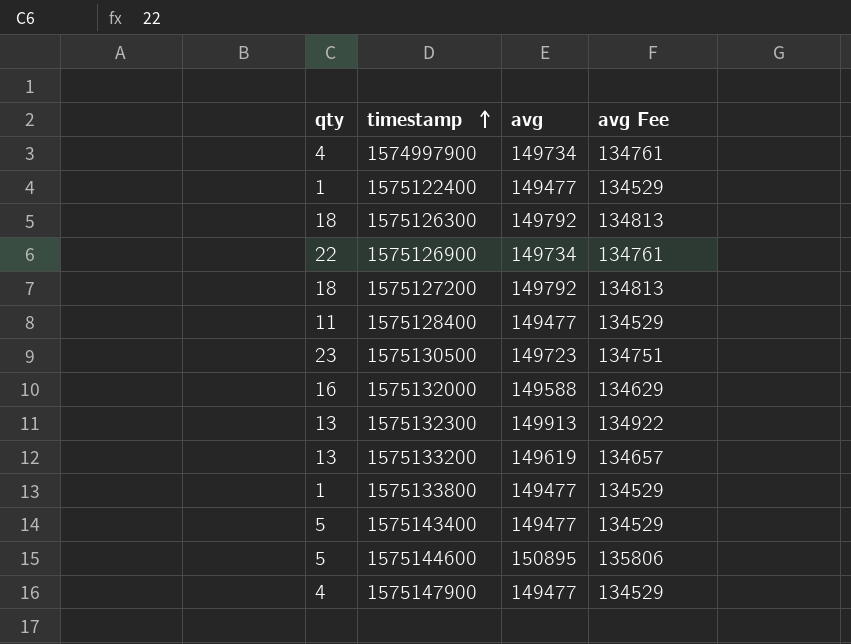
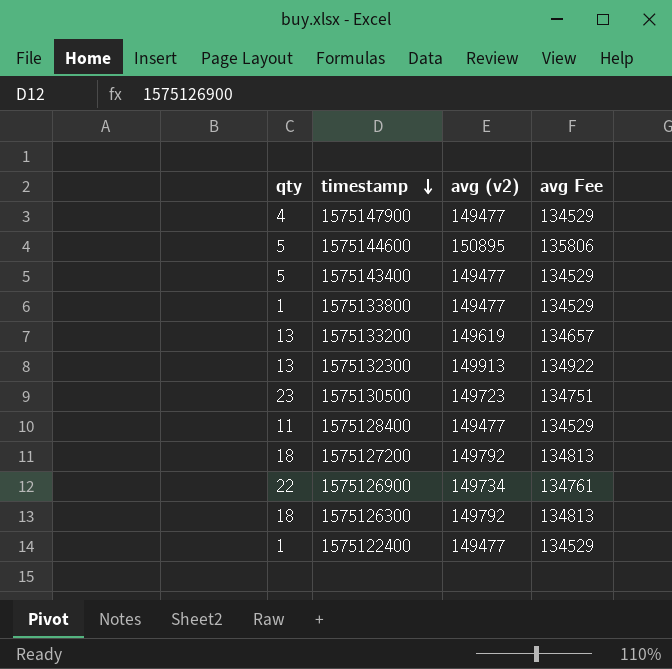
row order: timestamp ascending -> timestamp descending
column name: avg -> avg (v2)
row 1574997900: 4 | 149734 | 134761 -> none
row 1575132000: 16 | 149588 | 134629 -> none

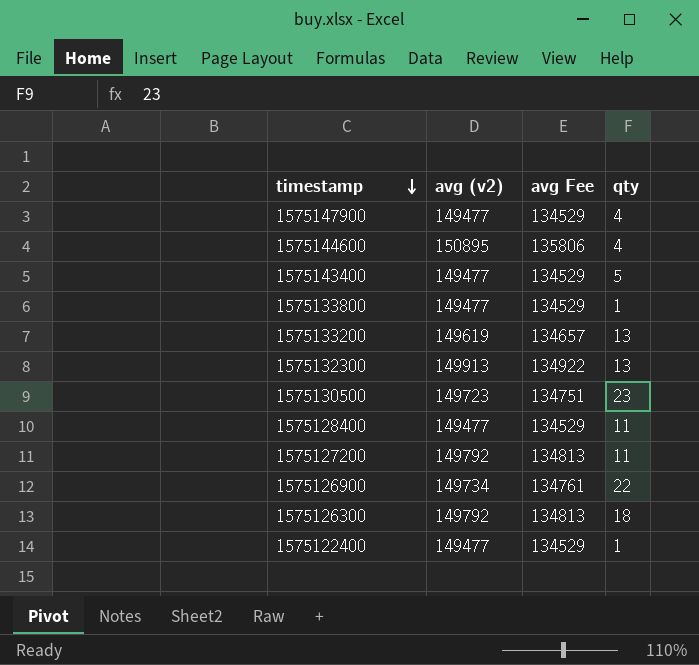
column qty | position: 1 -> 4
1575144600 | qty: 5 -> 4
1575127200 | qty: 18 -> 11

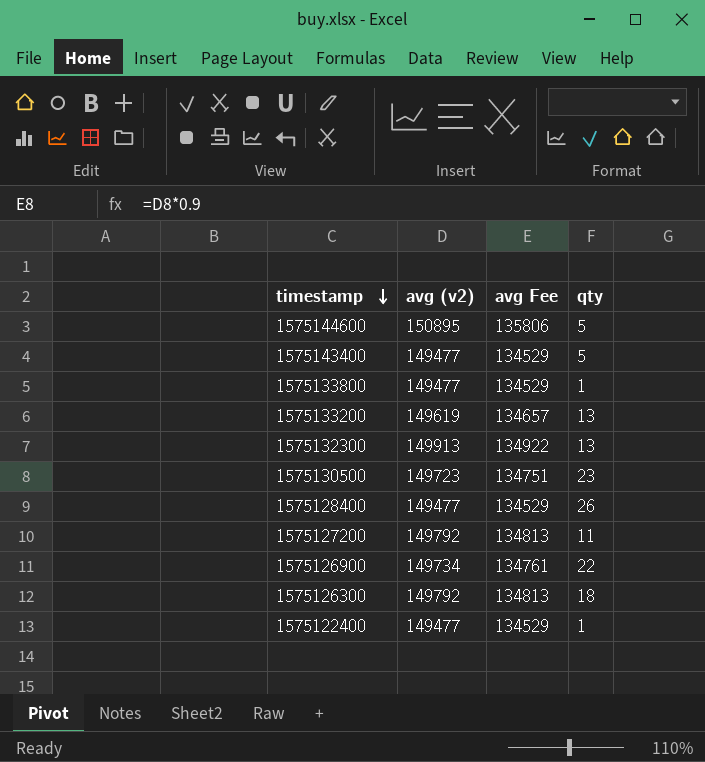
row 1575147900: 149477 | 134529 | 4 -> none
1575144600 | qty: 4 -> 5
1575128400 | qty: 11 -> 26

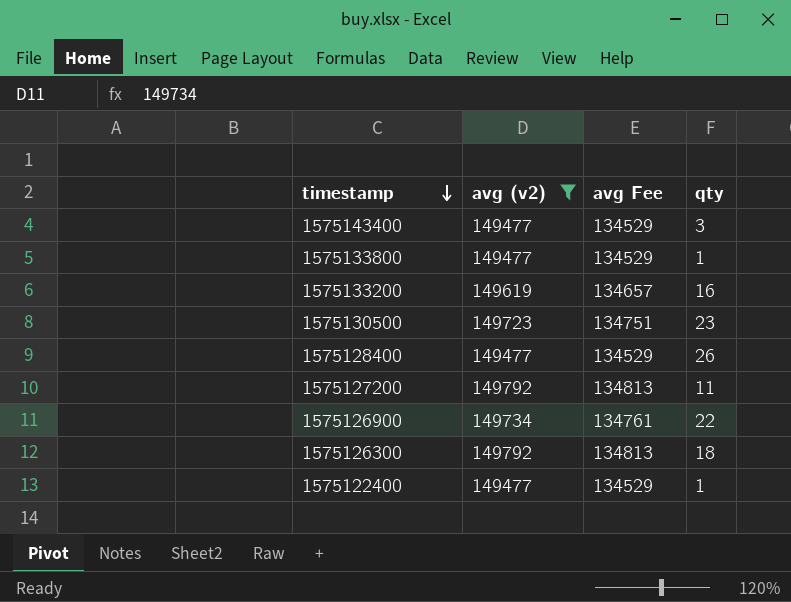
filter: none -> avg (v2) <= 149792
1575143400 | qty: 5 -> 3
1575133200 | qty: 13 -> 16

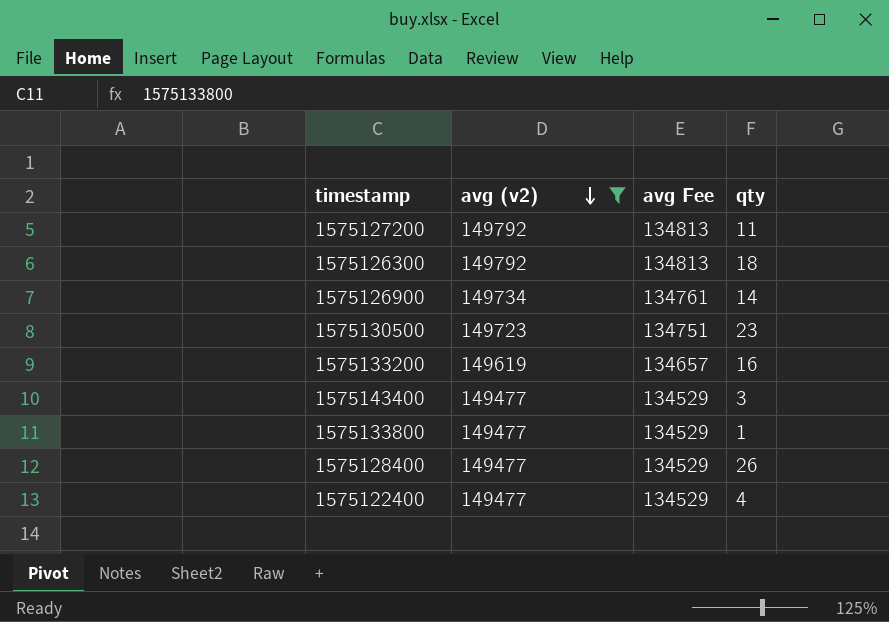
row order: timestamp descending -> avg (v2) descending
1575126900 | qty: 22 -> 14
1575122400 | qty: 1 -> 4

